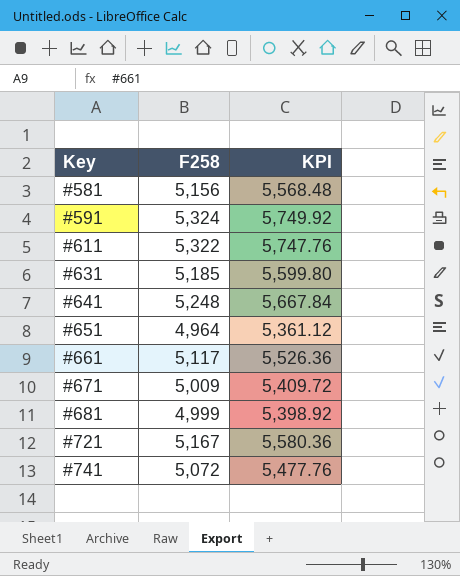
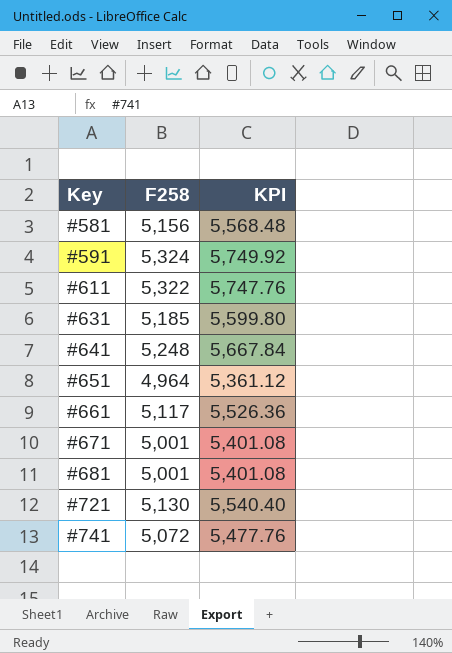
#671 | F258: 5,009 -> 5,001
#671 | KPI: 5,409.72 -> 5,401.08
#681 | F258: 4,999 -> 5,001
#681 | KPI: 5,398.92 -> 5,401.08
#721 | F258: 5,167 -> 5,130
#721 | KPI: 5,580.36 -> 5,540.40

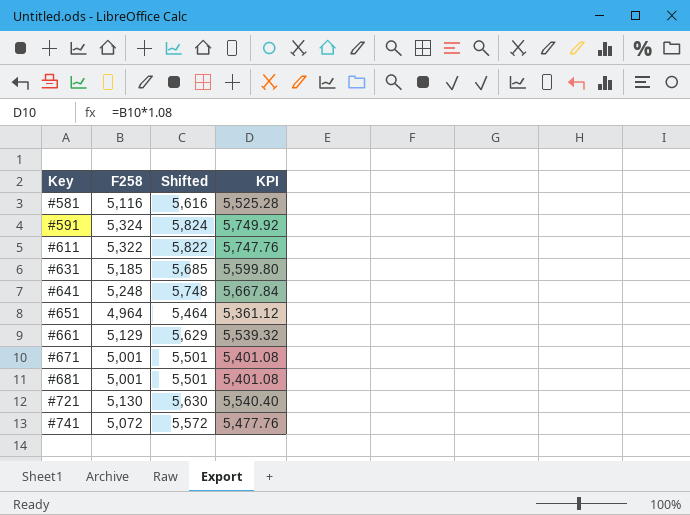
column Shifted | formula: none -> [F258] + 500
#581 | F258: 5,156 -> 5,116
#581 | KPI: 5,568.48 -> 5,525.28
#661 | F258: 5,117 -> 5,129
#661 | KPI: 5,526.36 -> 5,539.32

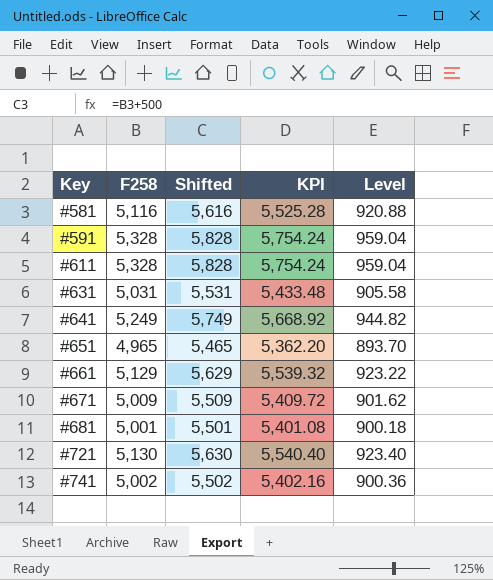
column Level | formula: none -> [F258] * 0.18
#591 | F258: 5,324 -> 5,328
#591 | Shifted: 5,824 -> 5,828
#591 | KPI: 5,749.92 -> 5,754.24
#611 | F258: 5,322 -> 5,328
#611 | Shifted: 5,822 -> 5,828
#611 | KPI: 5,747.76 -> 5,754.24
#631 | F258: 5,185 -> 5,031
#631 | Shifted: 5,685 -> 5,531
#631 | KPI: 5,599.80 -> 5,433.48
#641 | F258: 5,248 -> 5,249
#641 | Shifted: 5,748 -> 5,749
#641 | KPI: 5,667.84 -> 5,668.92
#651 | F258: 4,964 -> 4,965
#651 | Shifted: 5,464 -> 5,465
#651 | KPI: 5,361.12 -> 5,362.20
#671 | F258: 5,001 -> 5,009
#671 | Shifted: 5,501 -> 5,509
#671 | KPI: 5,401.08 -> 5,409.72
#741 | F258: 5,072 -> 5,002
#741 | Shifted: 5,572 -> 5,502
#741 | KPI: 5,477.76 -> 5,402.16

